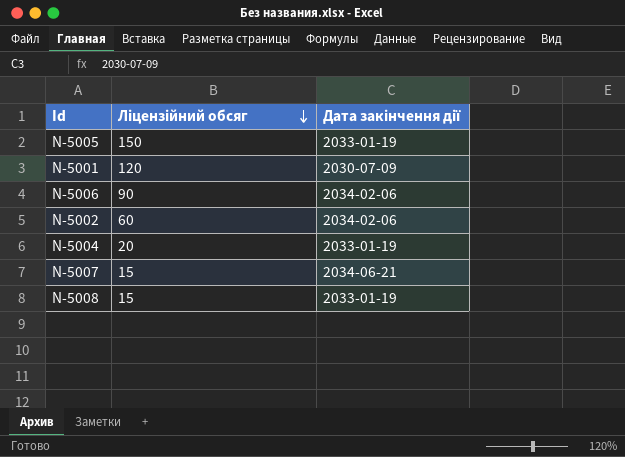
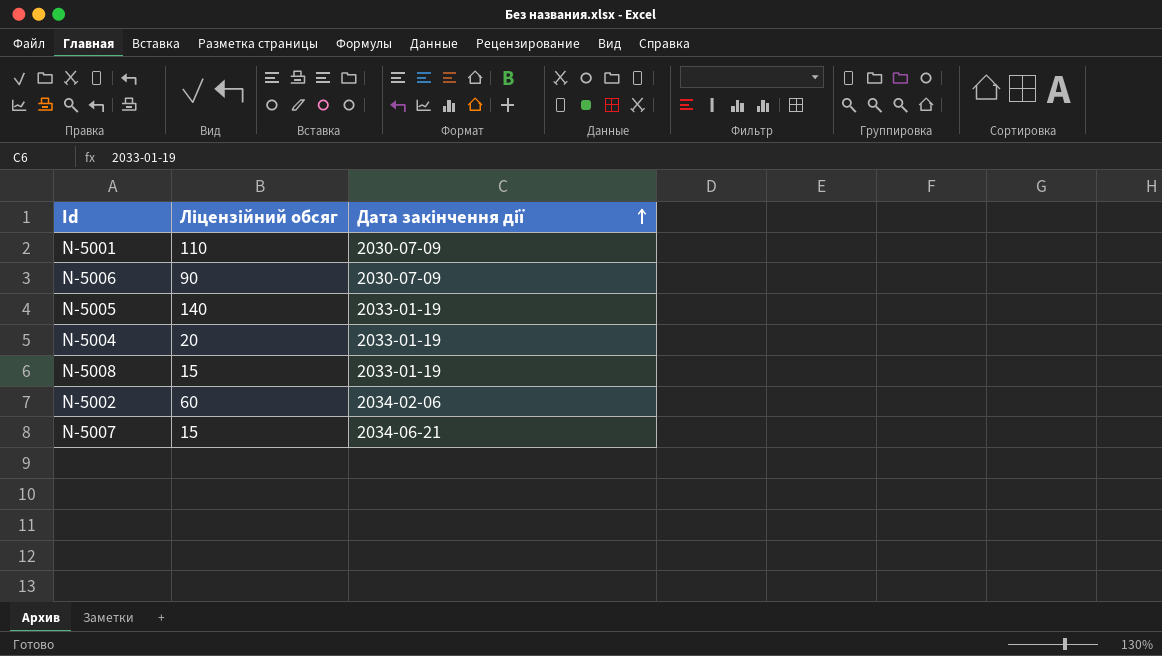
row order: Ліцензійний обсяг descending -> Дата закінчення дії ascending
N-5001 | Ліцензійний обсяг: 120 -> 110
N-5006 | Дата закінчення дії: 2034-02-06 -> 2030-07-09
N-5005 | Ліцензійний обсяг: 150 -> 140

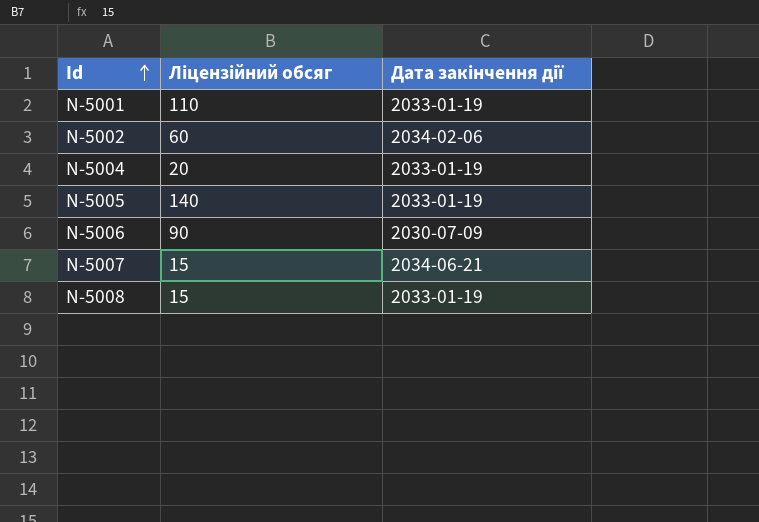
row order: Дата закінчення дії ascending -> Id ascending
N-5001 | Дата закінчення дії: 2030-07-09 -> 2033-01-19

